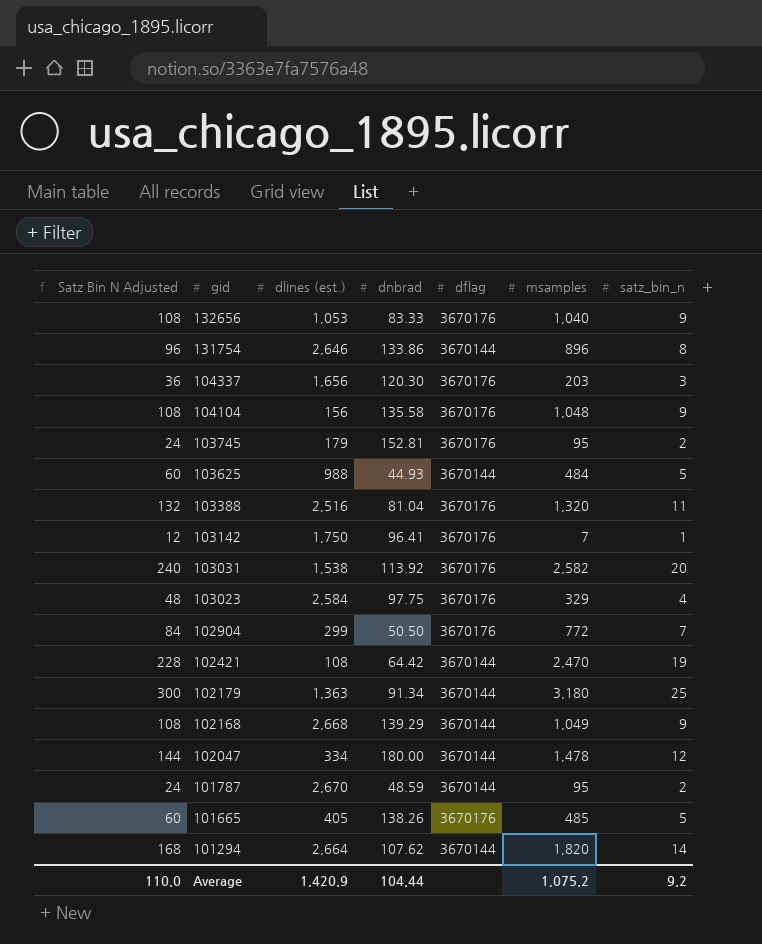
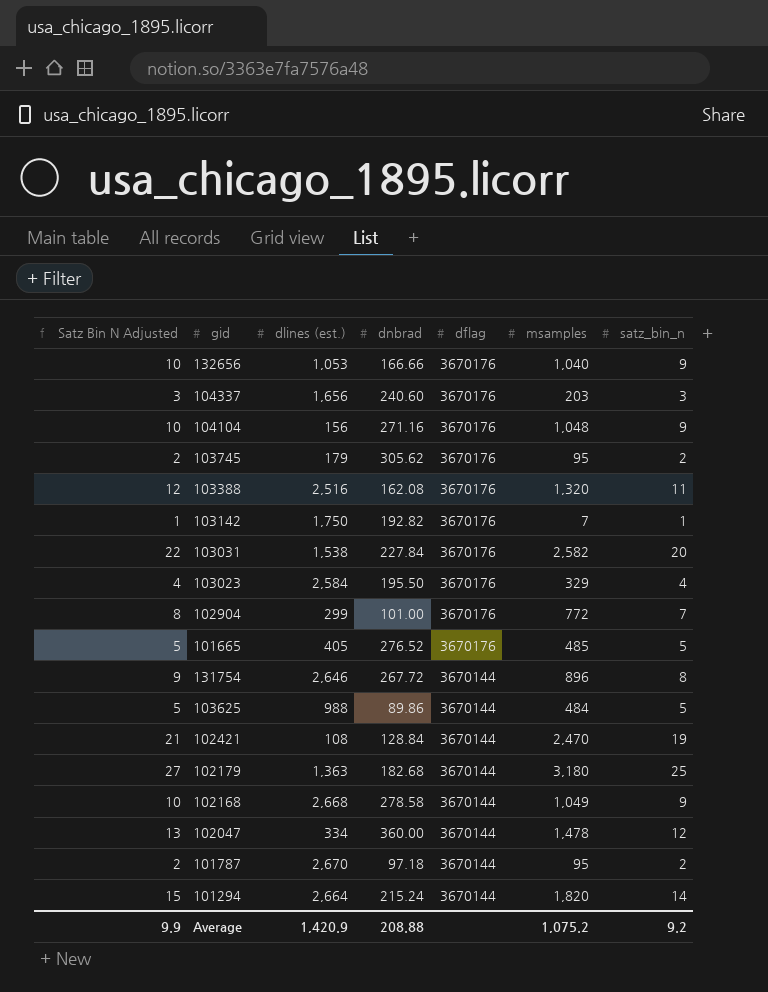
row order: gid descending -> dflag descending
column Satz Bin N Adjusted | formula: [satz_bin_n] * 12 -> [satz_bin_n] * 1.08
132656 | dnbrad: 83.33 -> 166.66
104337 | dnbrad: 120.30 -> 240.60
104104 | dnbrad: 135.58 -> 271.16
103745 | dnbrad: 152.81 -> 305.62
103388 | dnbrad: 81.04 -> 162.08
103142 | dnbrad: 96.41 -> 192.82
103031 | dnbrad: 113.92 -> 227.84
103023 | dnbrad: 97.75 -> 195.50
102904 | dnbrad: 50.50 -> 101.00
101665 | dnbrad: 138.26 -> 276.52
131754 | dnbrad: 133.86 -> 267.72
103625 | dnbrad: 44.93 -> 89.86
102421 | dnbrad: 64.42 -> 128.84
102179 | dnbrad: 91.34 -> 182.68
102168 | dnbrad: 139.29 -> 278.58
102047 | dnbrad: 180.00 -> 360.00
101787 | dnbrad: 48.59 -> 97.18
101294 | dnbrad: 107.62 -> 215.24
Average | Satz Bin N Adjusted: 110.0 -> 9.9
Average | dnbrad: 104.44 -> 208.88

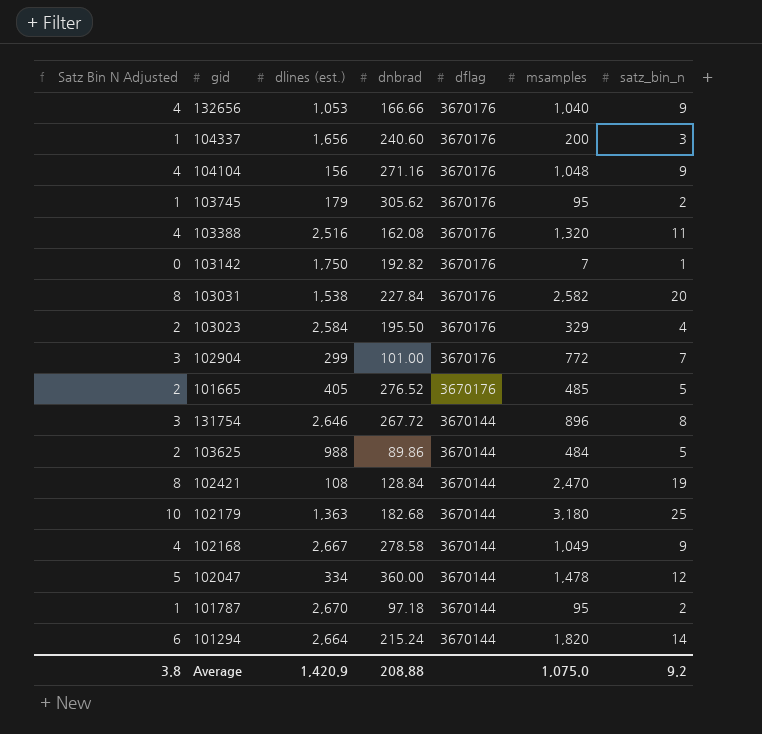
column Satz Bin N Adjusted | formula: [satz_bin_n] * 1.08 -> [satz_bin_n] * 0.4
104337 | msamples: 203 -> 200
102168 | dlines (est.): 2,668 -> 2,667
Average | Satz Bin N Adjusted: 9.9 -> 3.8
Average | msamples: 1,075.2 -> 1,075.0

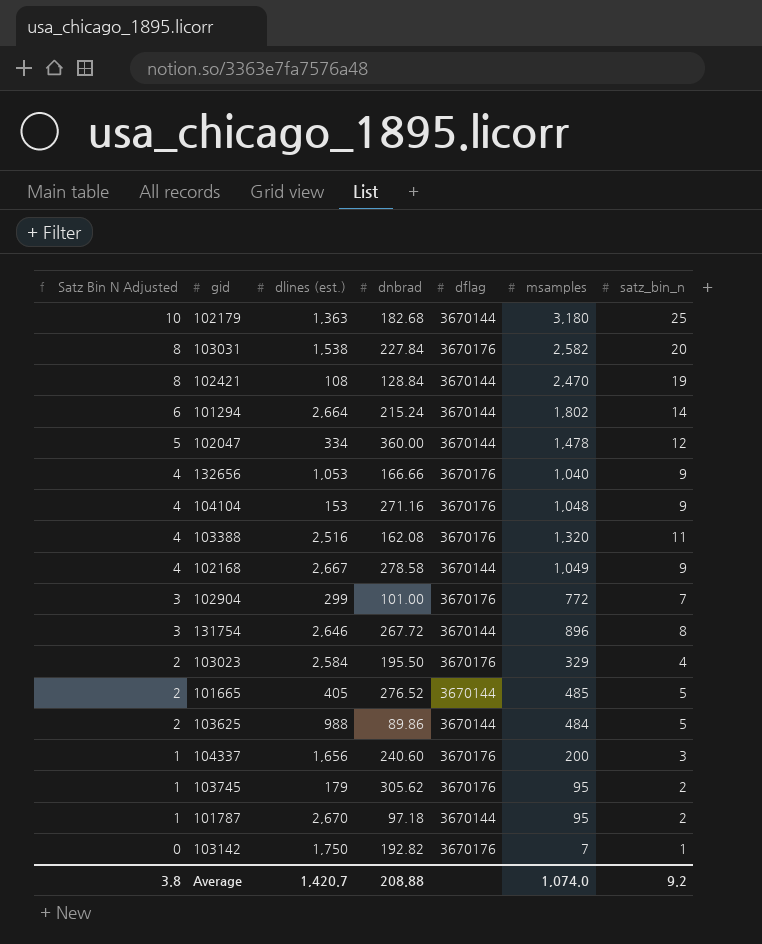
row order: dflag descending -> Satz Bin N Adjusted descending
101294 | msamples: 1,820 -> 1,802
104104 | dlines (est.): 156 -> 153
101665 | dflag: 3670176 -> 3670144
Average | dlines (est.): 1,420.9 -> 1,420.7
Average | msamples: 1,075.0 -> 1,074.0

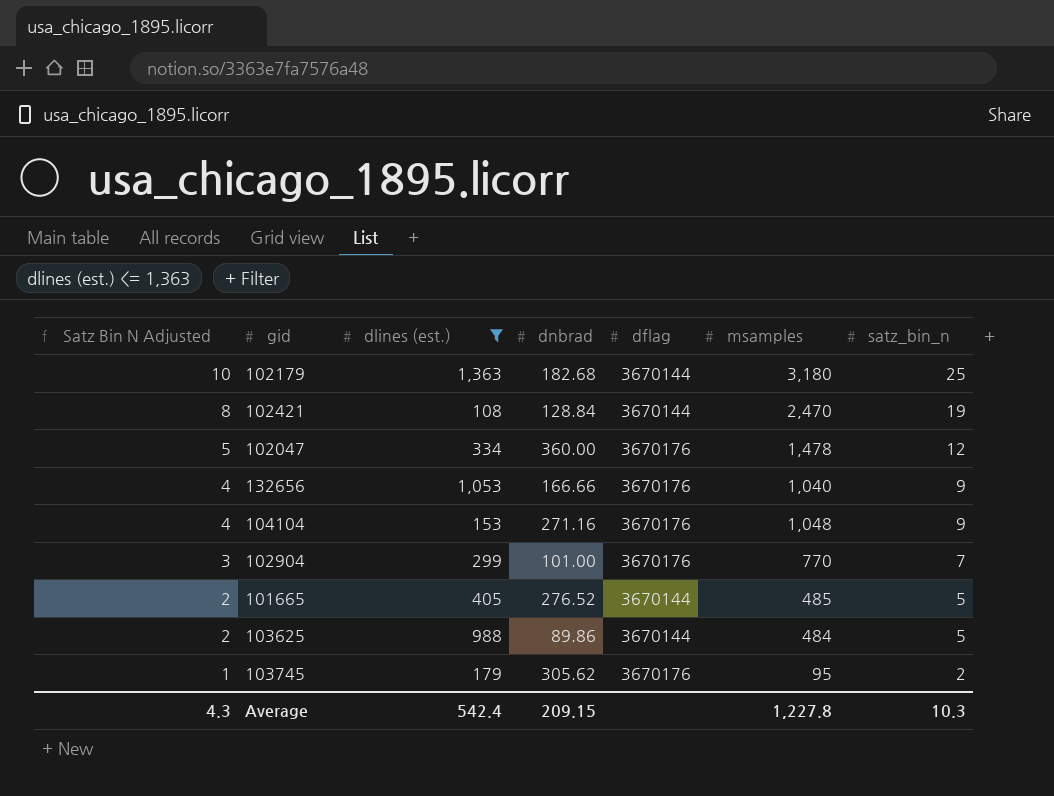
filter: none -> dlines (est.) <= 1,363
102047 | dflag: 3670144 -> 3670176
102904 | msamples: 772 -> 770
Average | Satz Bin N Adjusted: 3.8 -> 4.3
Average | dlines (est.): 1,420.7 -> 542.4
Average | dnbrad: 208.88 -> 209.15
Average | msamples: 1,074.0 -> 1,227.8
Average | satz_bin_n: 9.2 -> 10.3

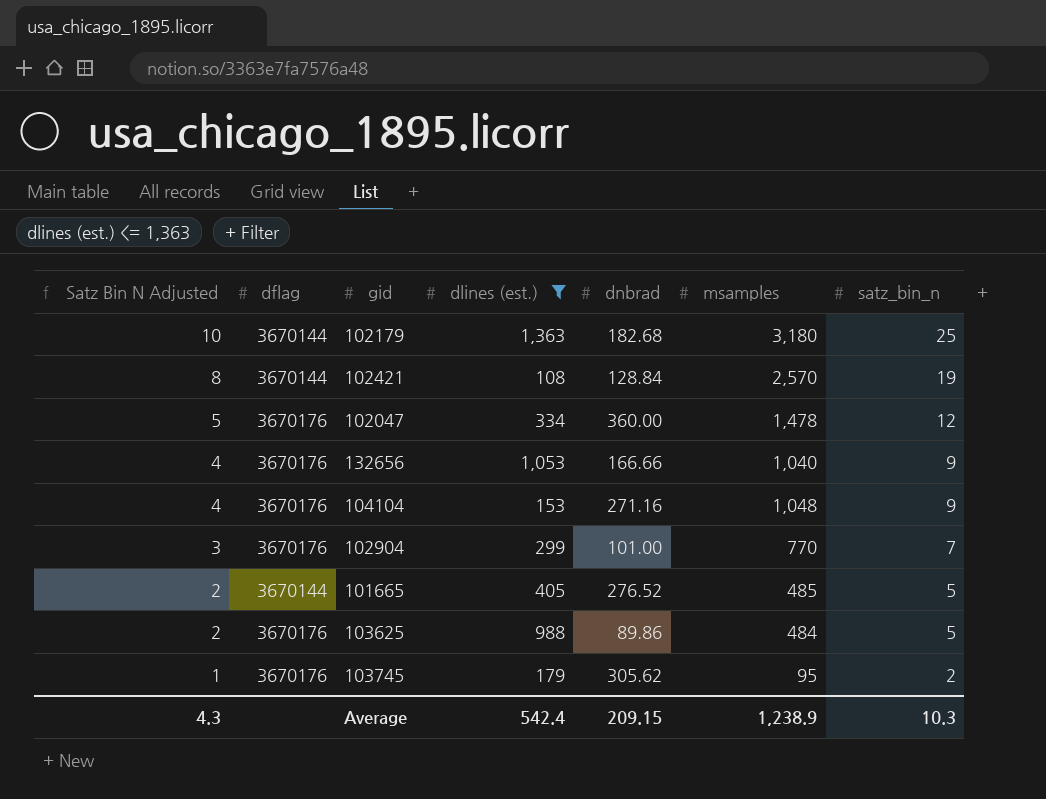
column dflag | position: 5 -> 2
102421 | msamples: 2,470 -> 2,570
103625 | dflag: 3670144 -> 3670176
Average | msamples: 1,227.8 -> 1,238.9

